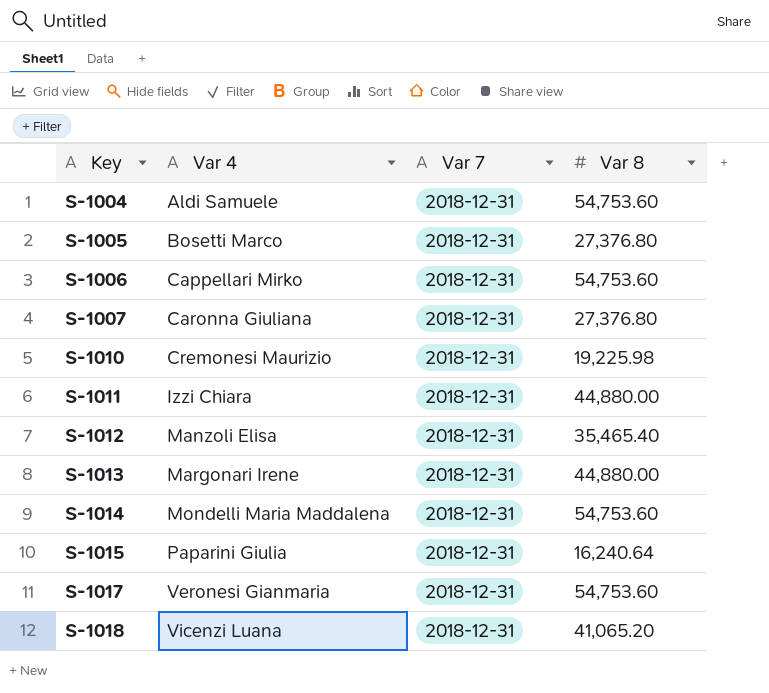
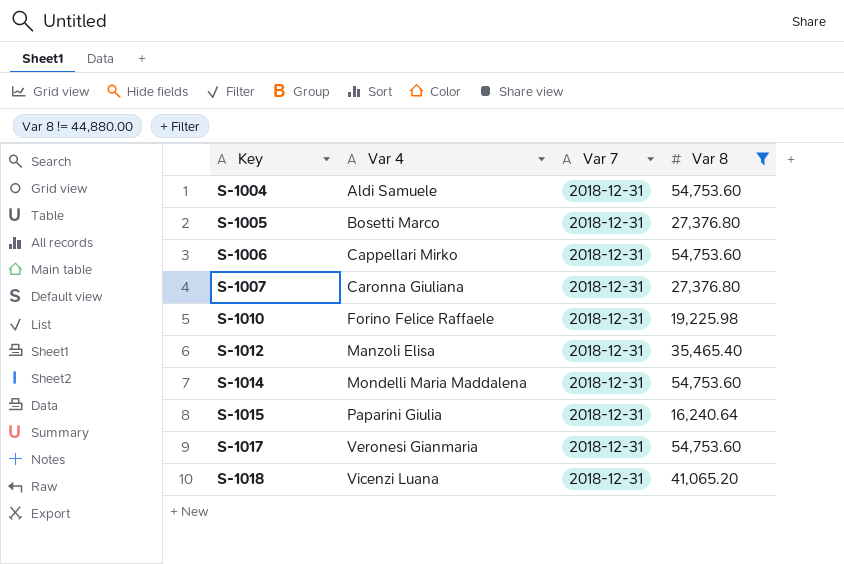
filter: none -> Var 8 != 44,880.00
S-1010 | Var 4: Cremonesi Maurizio -> Forino Felice Raffaele

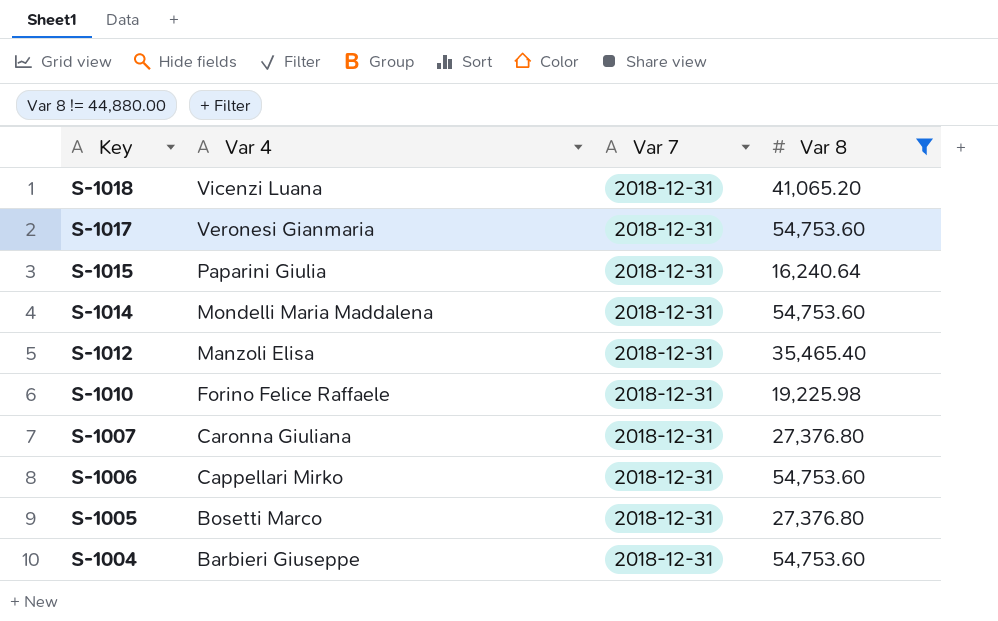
row order: Key ascending -> Key descending
S-1004 | Var 4: Aldi Samuele -> Barbieri Giuseppe

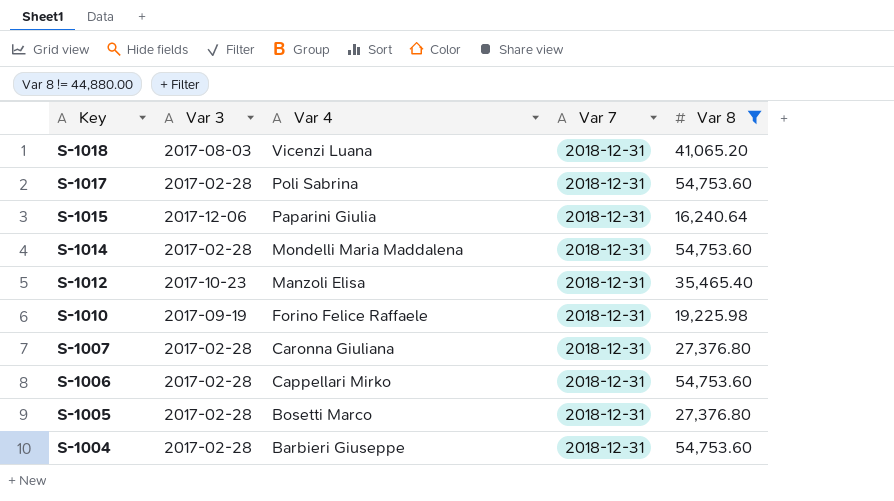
column Var 3 | position: none -> 2
S-1017 | Var 4: Veronesi Gianmaria -> Poli Sabrina

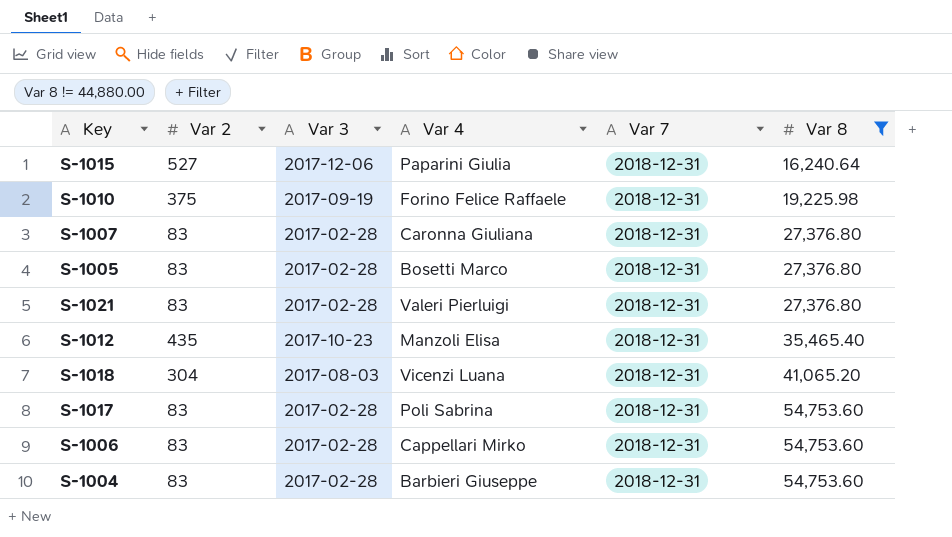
row order: Key descending -> Var 8 ascending
column Var 2 | position: none -> 2
row S-1014: 2017-02-28 | Mondelli Maria Maddalena | 2018-12-31 | 54,753.60 -> none
row S-1021: none -> 83 | 2017-02-28 | Valeri Pierluigi | 2018-12-31 | 27,376.80

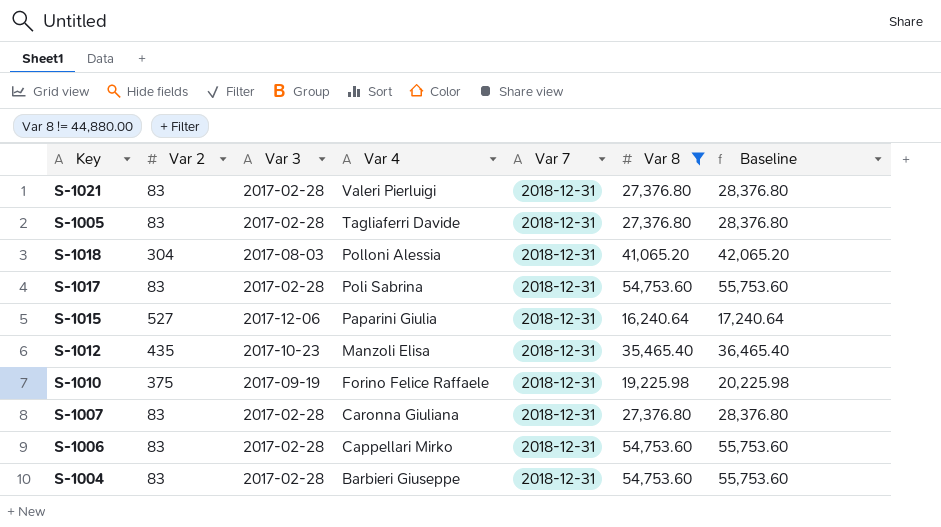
row order: Var 8 ascending -> Var 4 descending
column Baseline | formula: none -> [Var 8] + 1000
S-1005 | Var 4: Bosetti Marco -> Tagliaferri Davide
S-1018 | Var 4: Vicenzi Luana -> Polloni Alessia

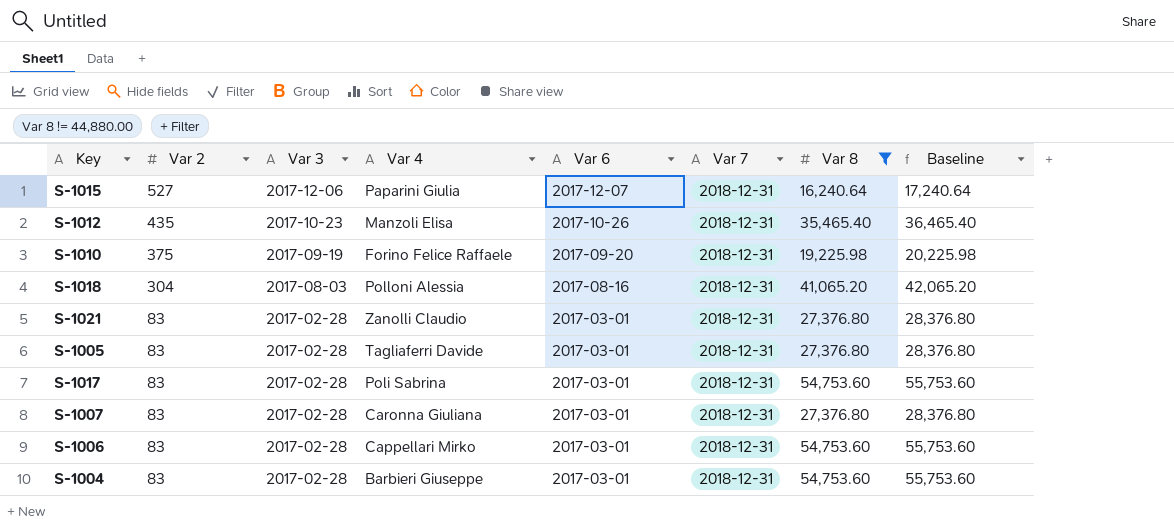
row order: Var 4 descending -> Var 2 descending
column Var 6 | position: none -> 5
S-1021 | Var 4: Valeri Pierluigi -> Zanolli Claudio

